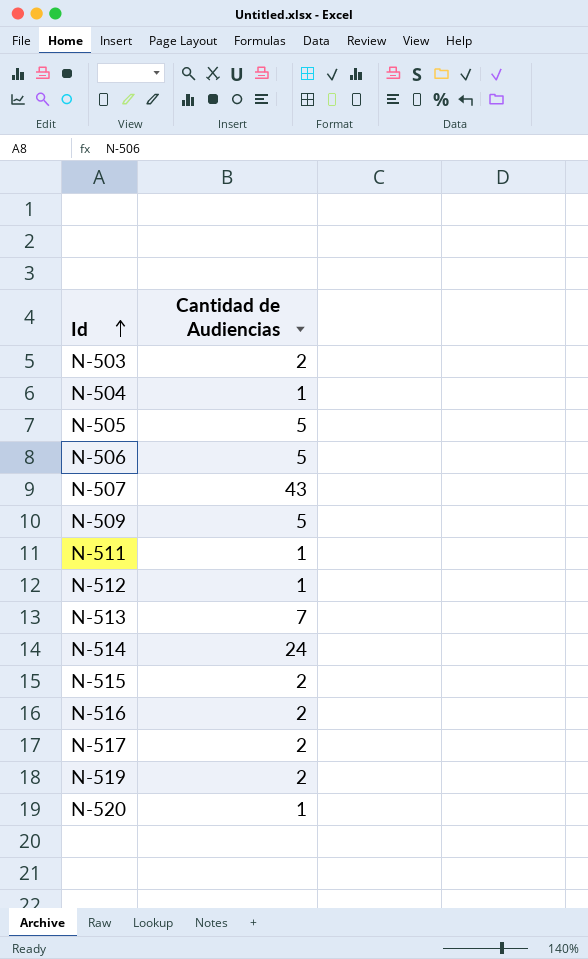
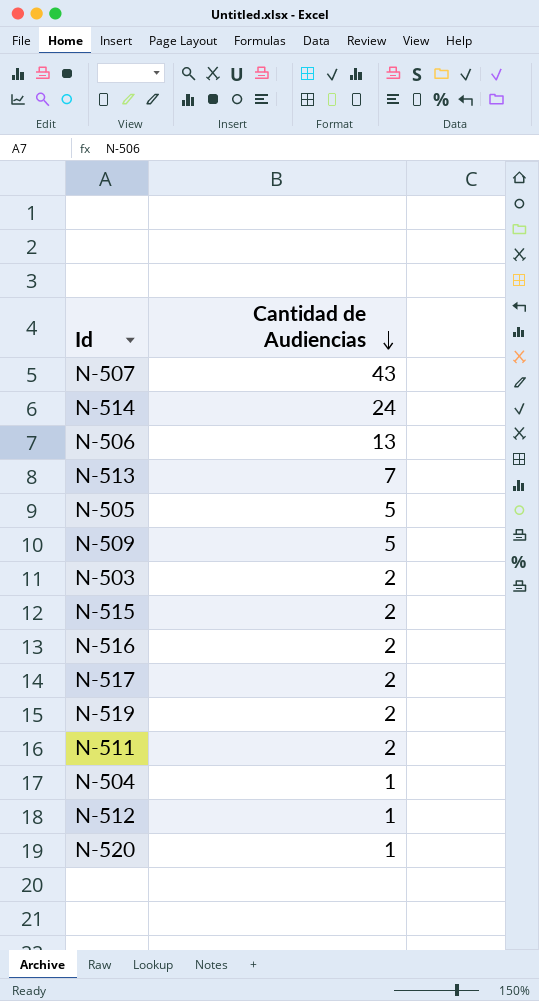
row order: Id ascending -> Cantidad de Audiencias descending
N-506 | Cantidad de Audiencias: 5 -> 13
N-511 | Cantidad de Audiencias: 1 -> 2

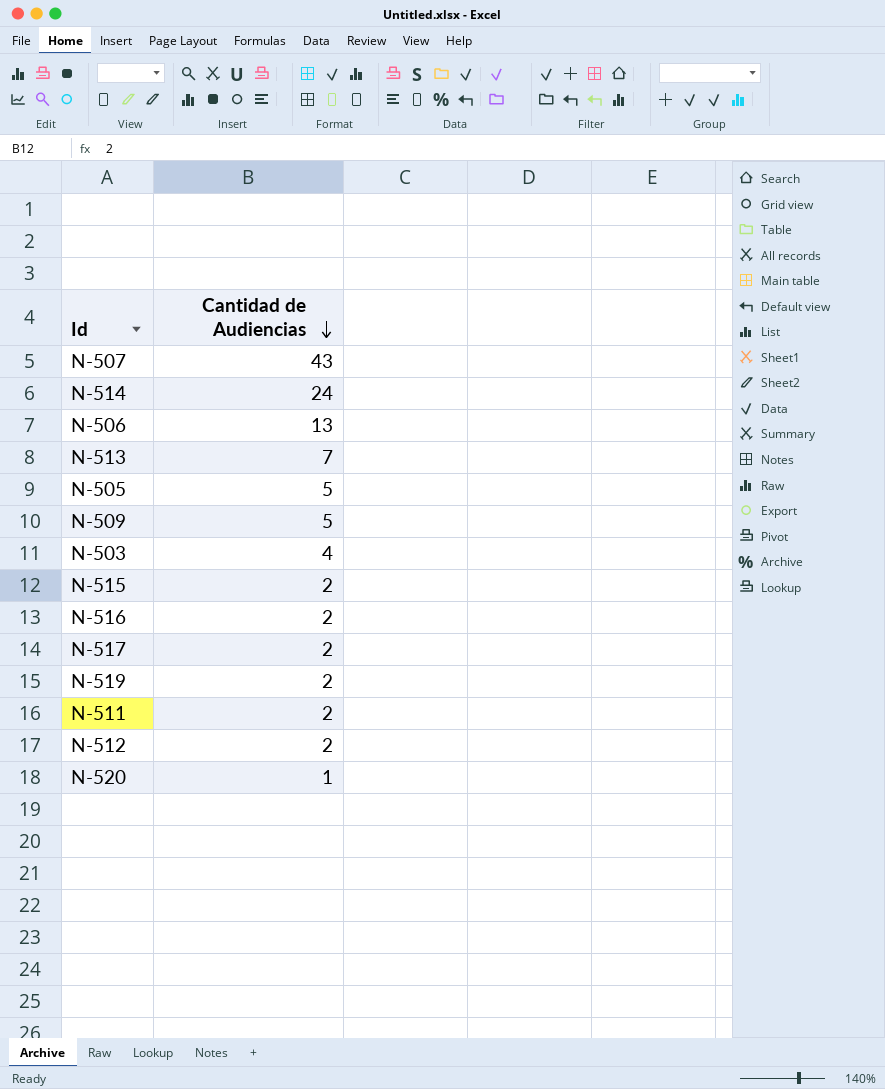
row N-504: 1 -> none
N-503 | Cantidad de Audiencias: 2 -> 4
N-512 | Cantidad de Audiencias: 1 -> 2

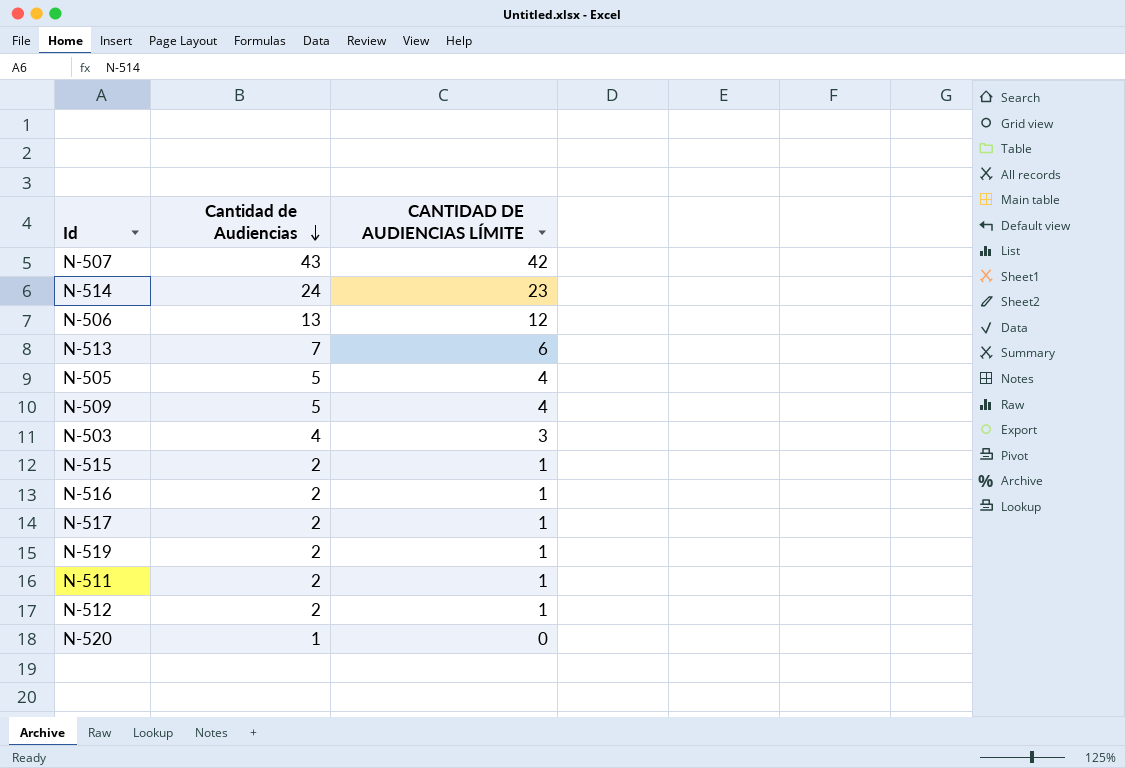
column CANTIDAD DE AUDIENCIAS LÍMITE | formula: none -> [Cantidad de Audiencias] - 1

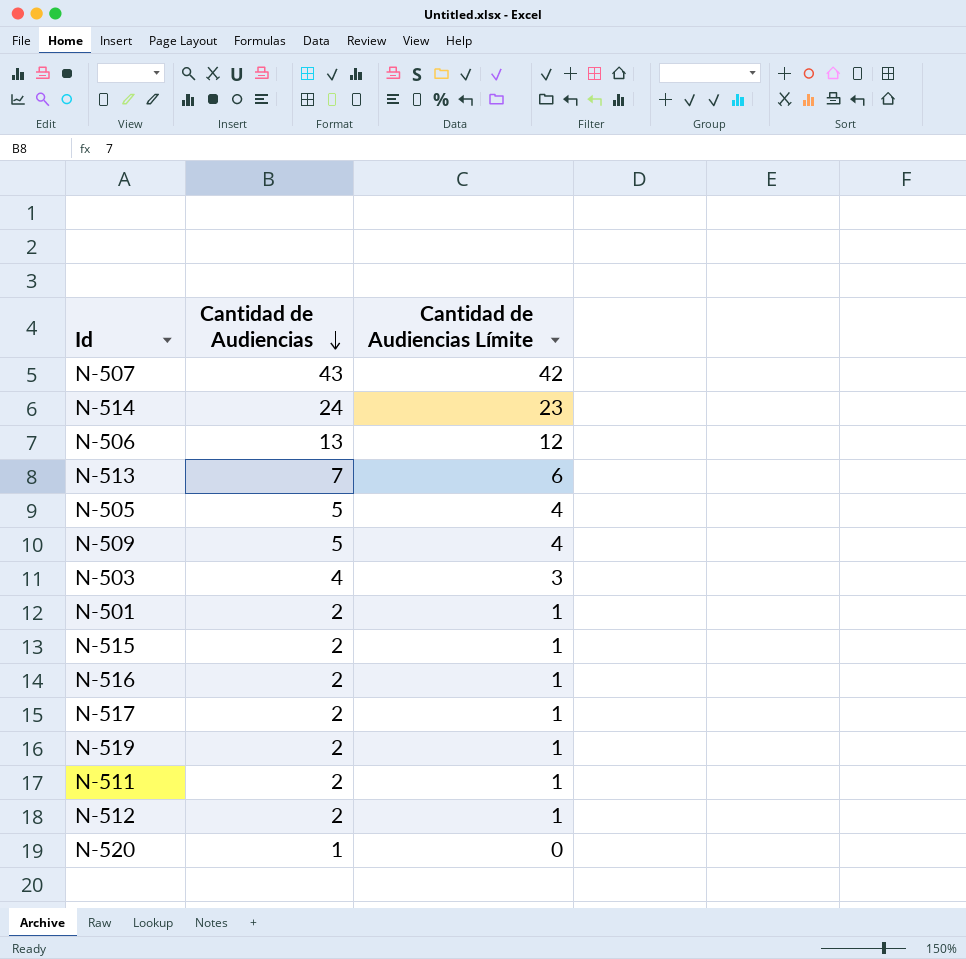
column name: CANTIDAD DE AUDIENCIAS LÍMITE -> Cantidad de Audiencias Límite
row N-501: none -> 2 | 1

